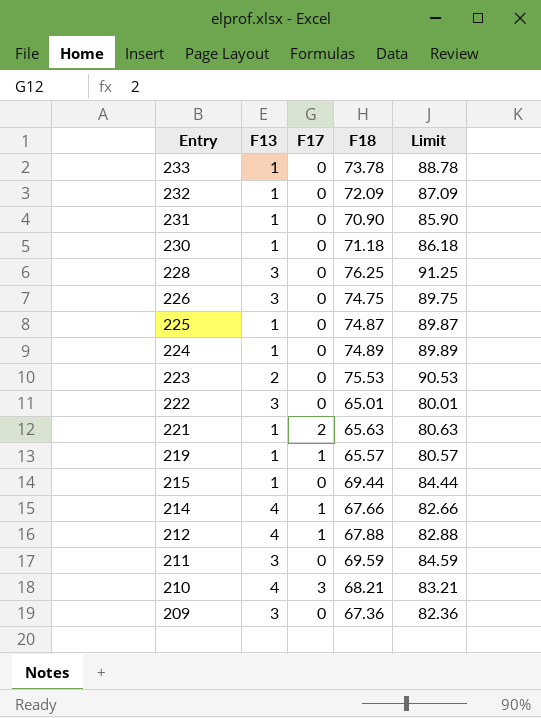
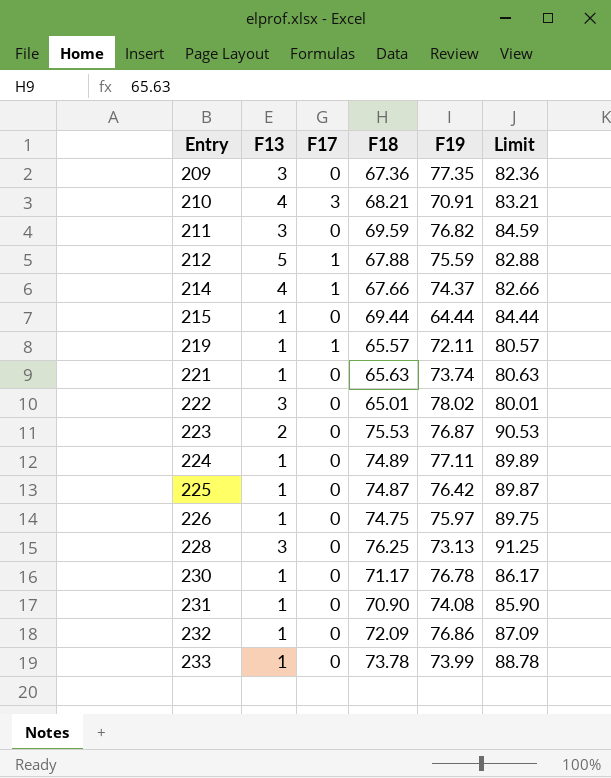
row order: Entry descending -> Entry ascending
column F19 | position: none -> 5
212 | F13: 4 -> 5
221 | F17: 2 -> 0
226 | F13: 3 -> 1
230 | F18: 71.18 -> 71.17
230 | Limit: 86.18 -> 86.17

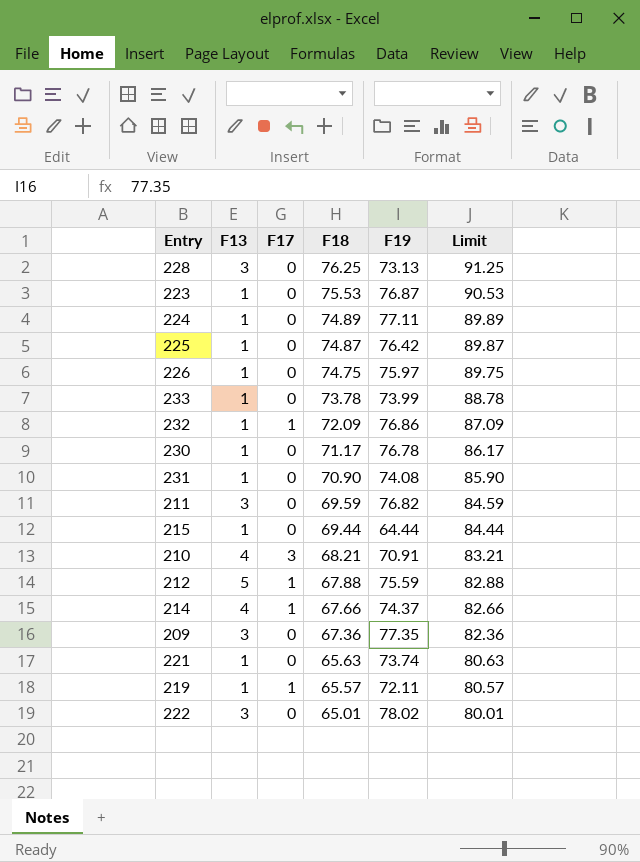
row order: Entry ascending -> F18 descending
223 | F13: 2 -> 1
232 | F17: 0 -> 1

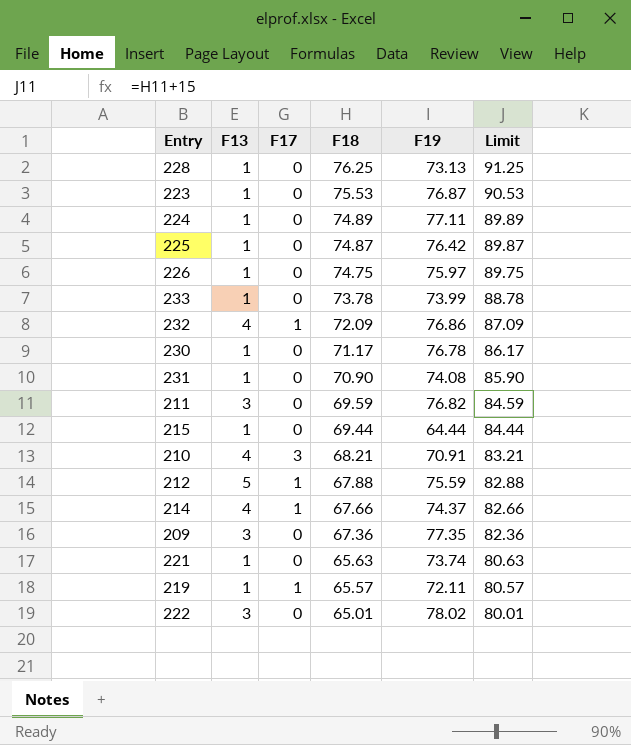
228 | F13: 3 -> 1
232 | F13: 1 -> 4

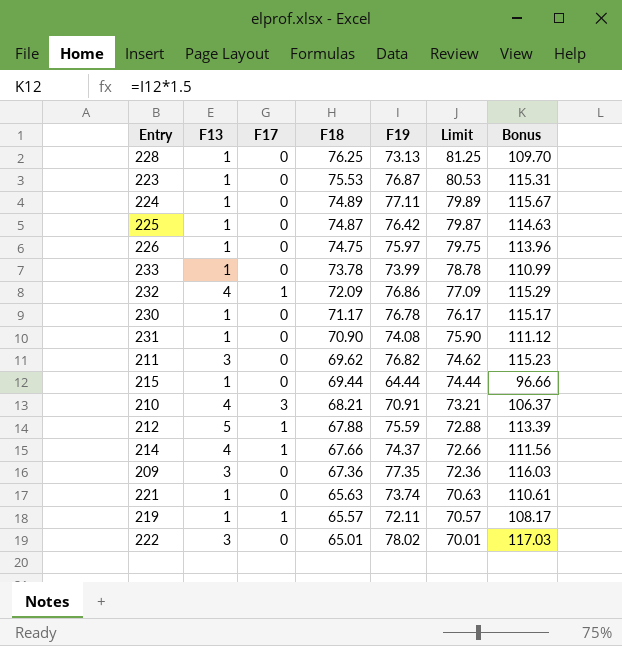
column Limit | formula: [F18] + 15 -> [F18] + 5
column Bonus | formula: none -> [F19] * 1.5
211 | F18: 69.59 -> 69.62

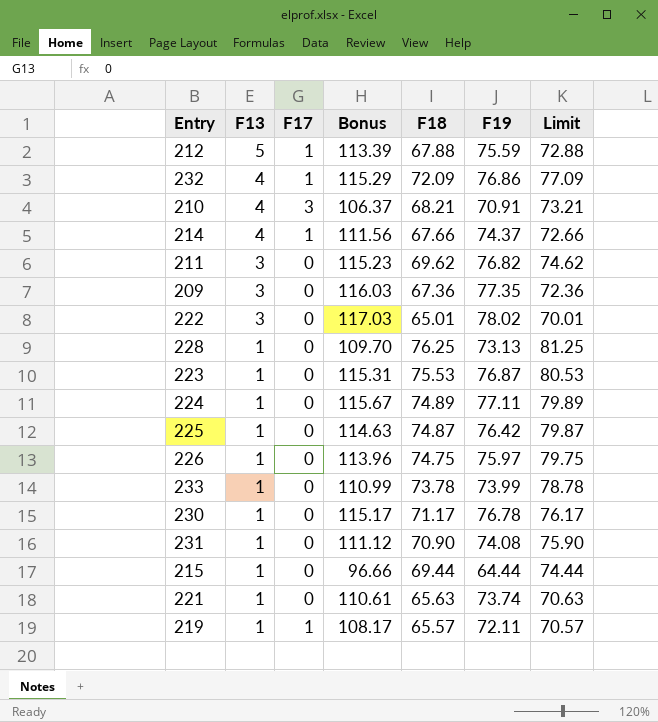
row order: F18 descending -> F13 descending
column Bonus | position: 7 -> 4

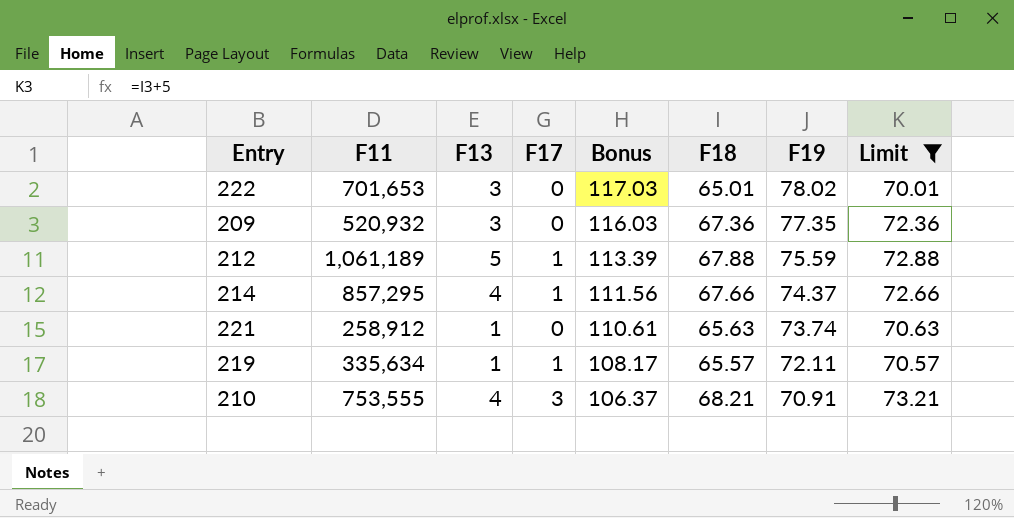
filter: none -> Limit <= 73.21
row order: F13 descending -> Bonus descending
column F11 | position: none -> 2

